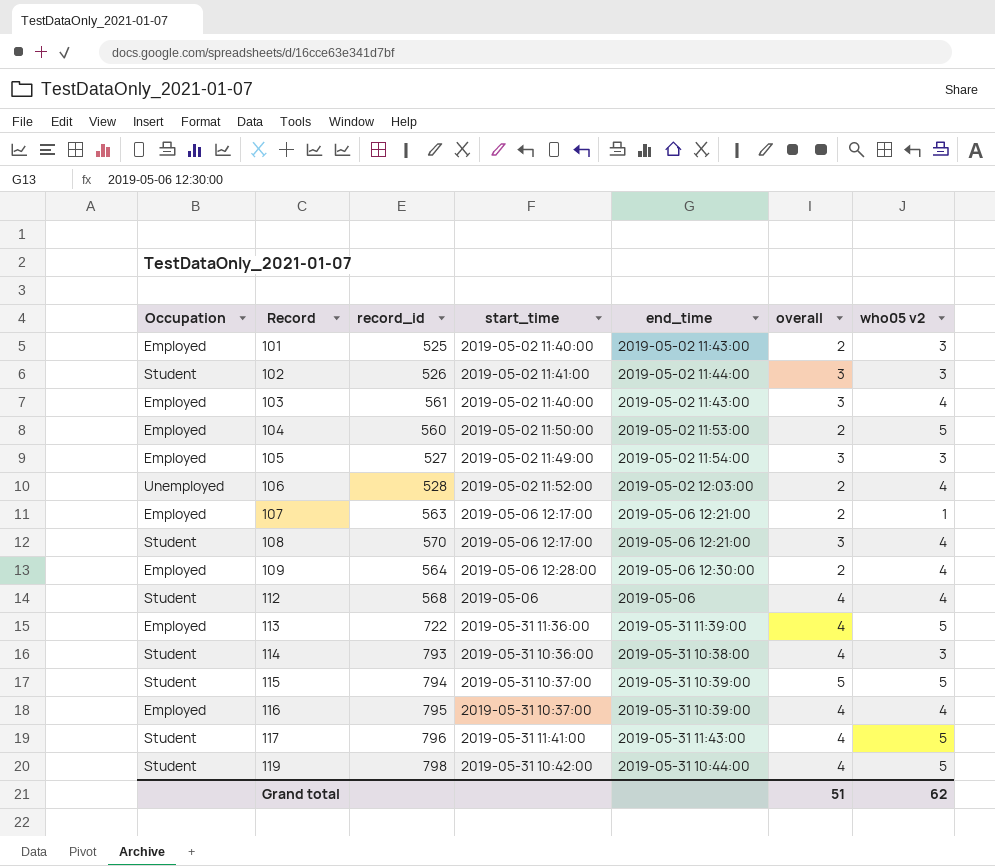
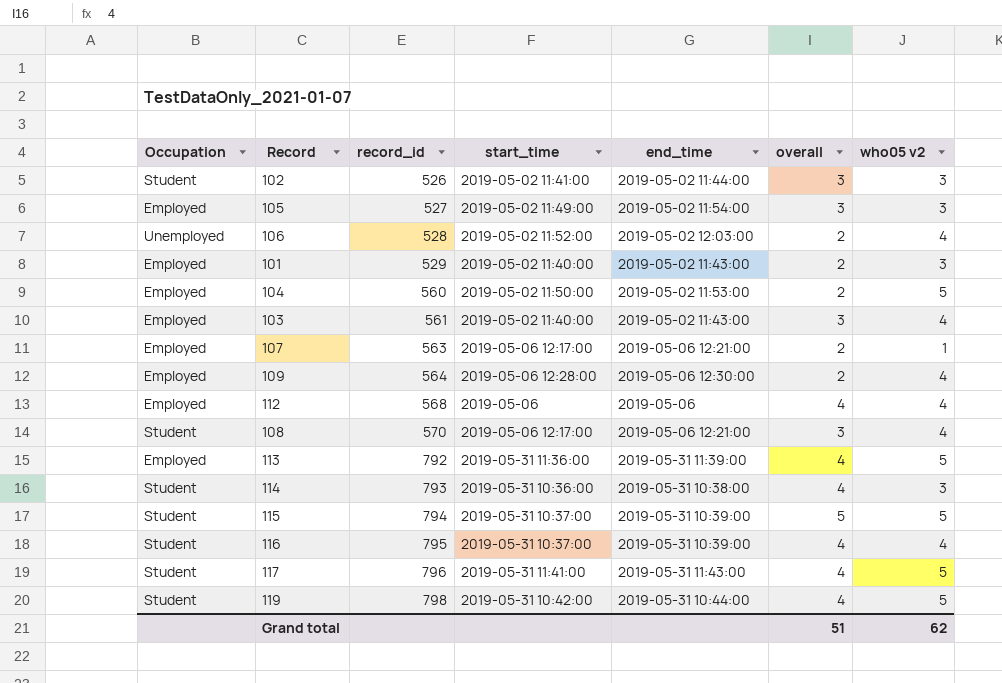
row order: Record ascending -> record_id ascending
101 | record_id: 525 -> 529
112 | Occupation: Student -> Employed
113 | record_id: 722 -> 792
116 | Occupation: Employed -> Student

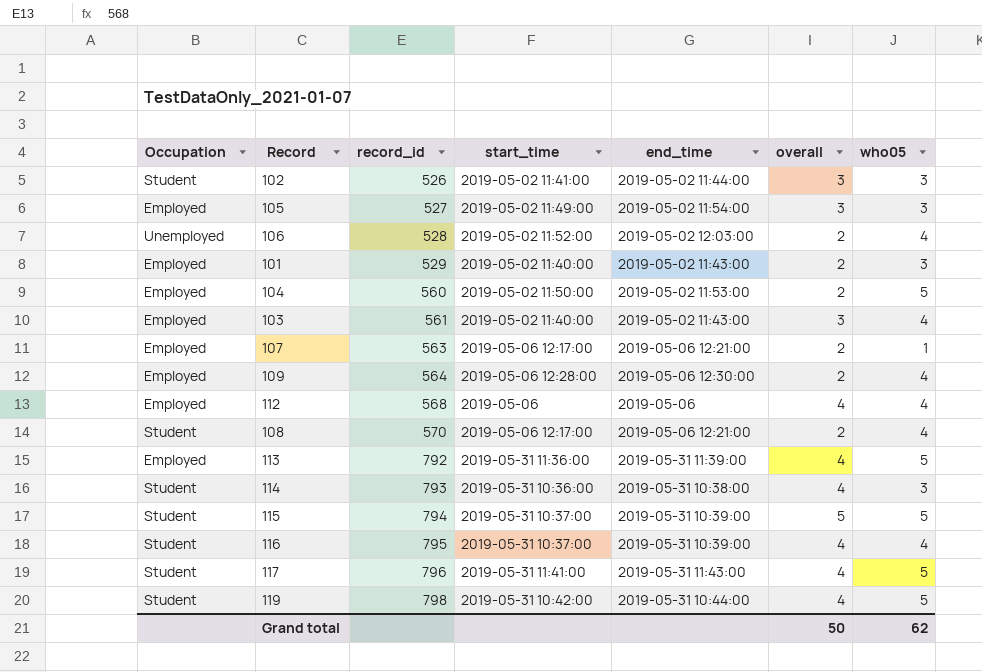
column name: who05 v2 -> who05
108 | overall: 3 -> 2
Grand total | overall: 51 -> 50

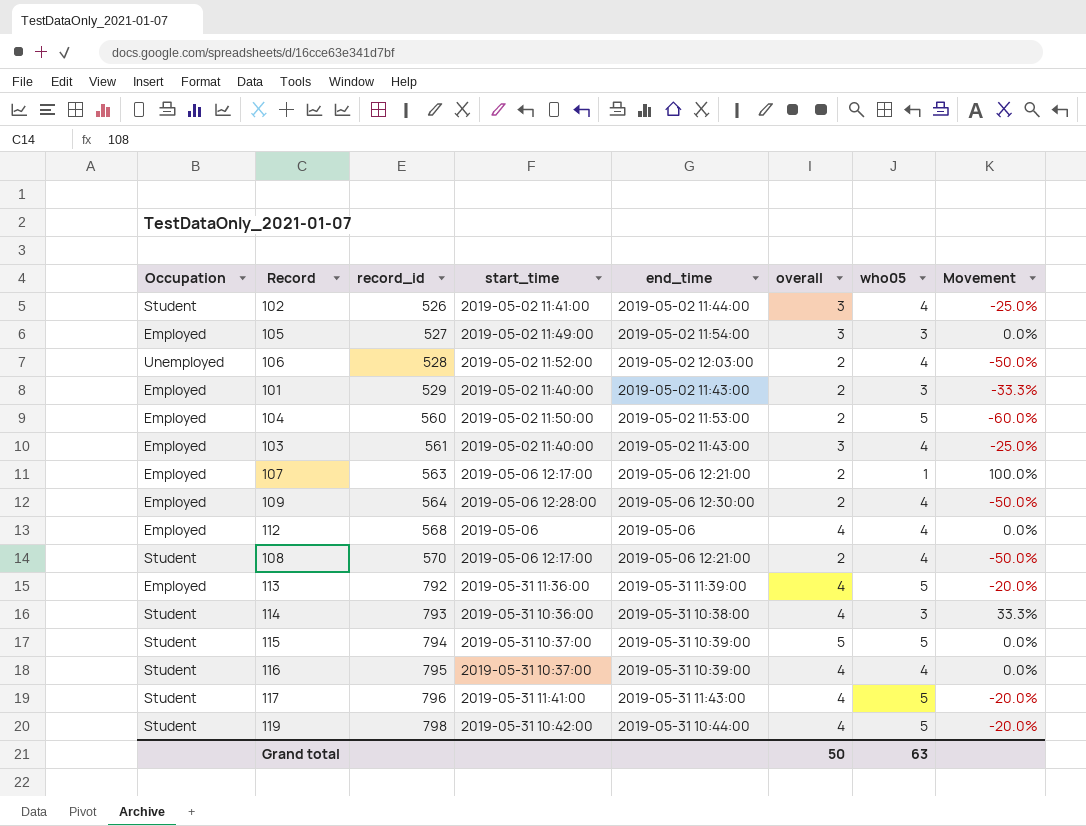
column Movement | formula: none -> ([overall] - [who05]) / [who05]
102 | who05: 3 -> 4
Grand total | who05: 62 -> 63

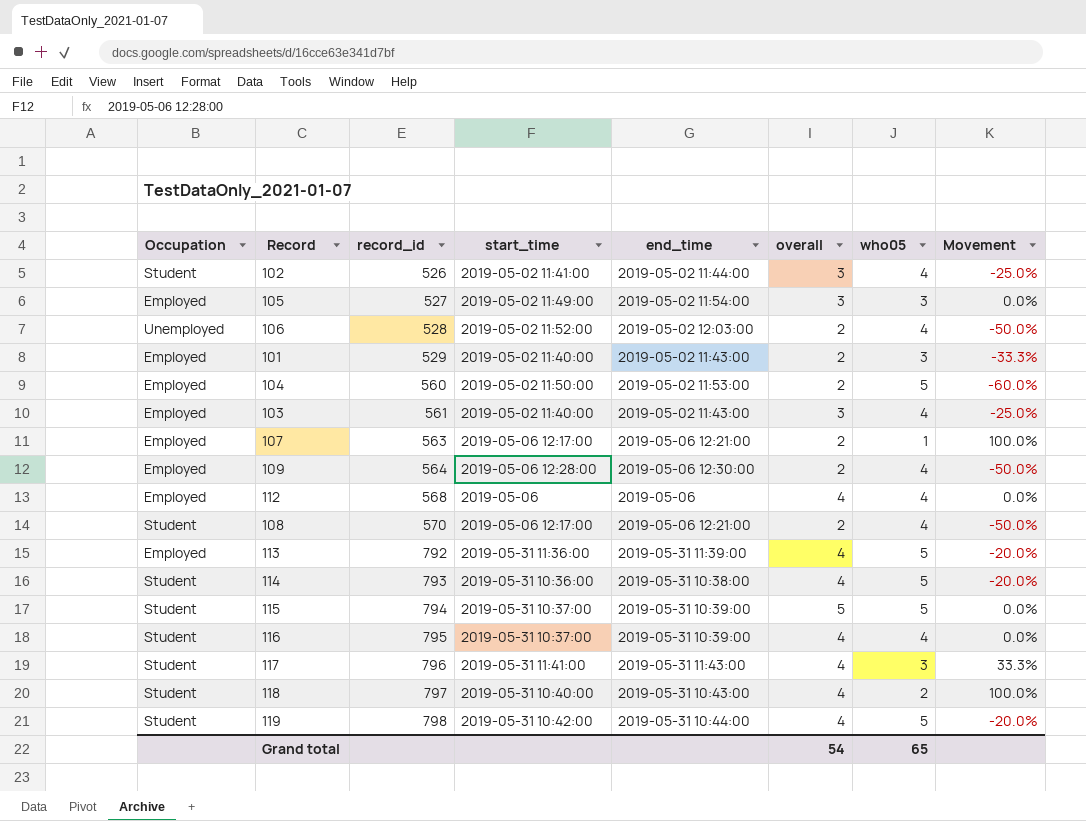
114 | who05: 3 -> 5
114 | Movement: 33.3% -> -20.0%
117 | who05: 5 -> 3
117 | Movement: -20.0% -> 33.3%
row 118: none -> Student | 797 | 2019-05-31 10:40:00 | 2019-05-31 10:43:00 | 4 | 2 | 100.0%
Grand total | overall: 50 -> 54
Grand total | who05: 63 -> 65

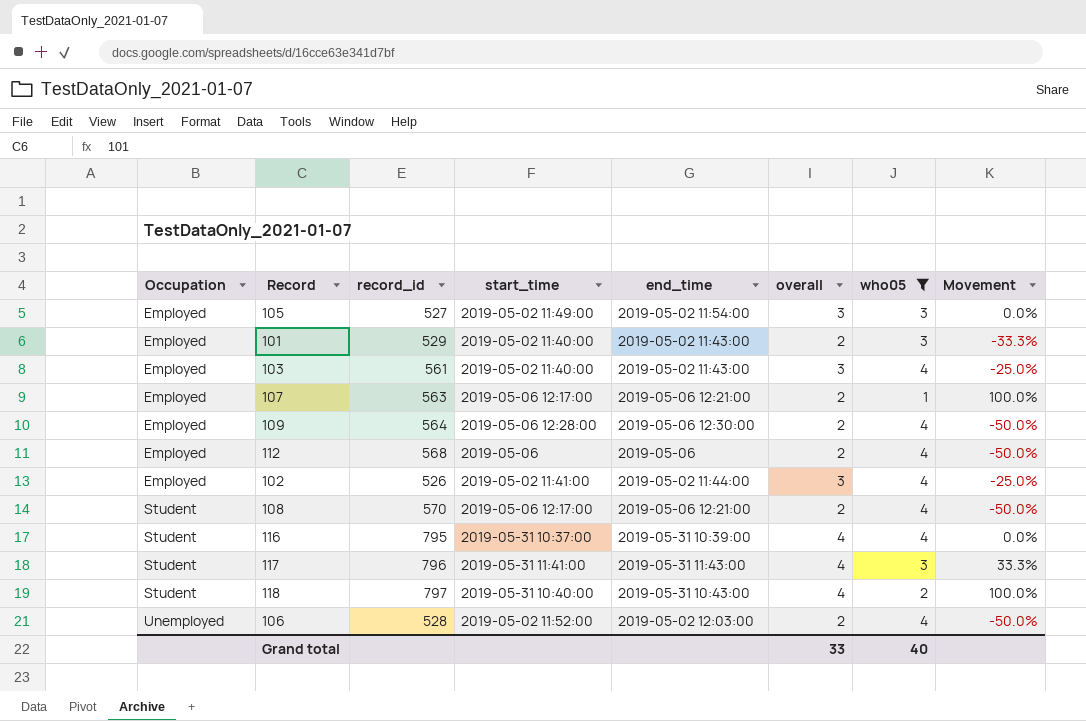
filter: none -> who05 != 5
row order: record_id ascending -> Occupation ascending
112 | overall: 4 -> 2
112 | Movement: 0.0% -> -50.0%
102 | Occupation: Student -> Employed
Grand total | overall: 54 -> 33
Grand total | who05: 65 -> 40

